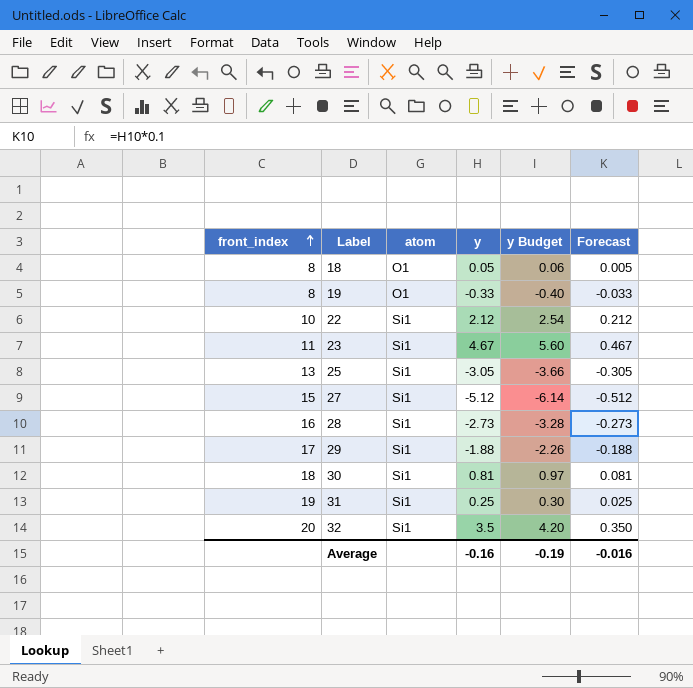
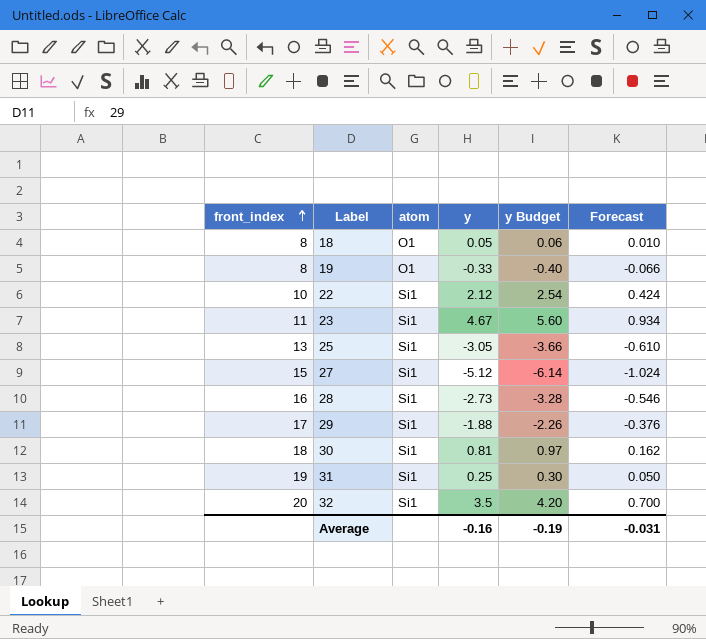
column Forecast | formula: [y] * 0.1 -> [y] * 0.2
Average | Forecast: -0.016 -> -0.031

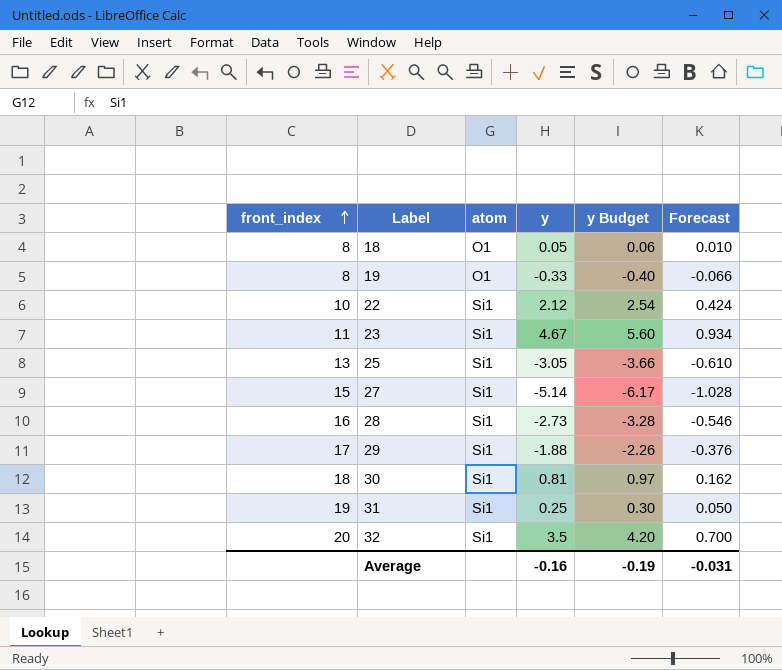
27 | y: -5.12 -> -5.14
27 | y Budget: -6.14 -> -6.17
27 | Forecast: -1.024 -> -1.028

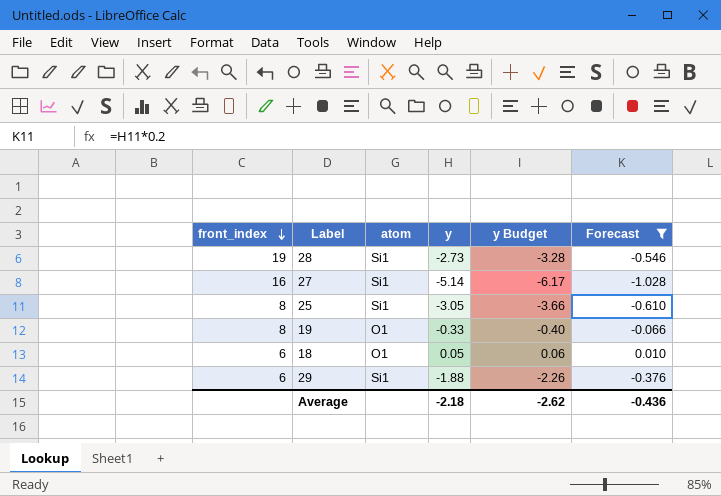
filter: none -> Forecast <= 0.010
row order: front_index ascending -> front_index descending
28 | front_index: 16 -> 19
27 | front_index: 15 -> 16
25 | front_index: 13 -> 8
18 | front_index: 8 -> 6
29 | front_index: 17 -> 6
Average | y: -0.16 -> -2.18
Average | y Budget: -0.19 -> -2.62
Average | Forecast: -0.031 -> -0.436

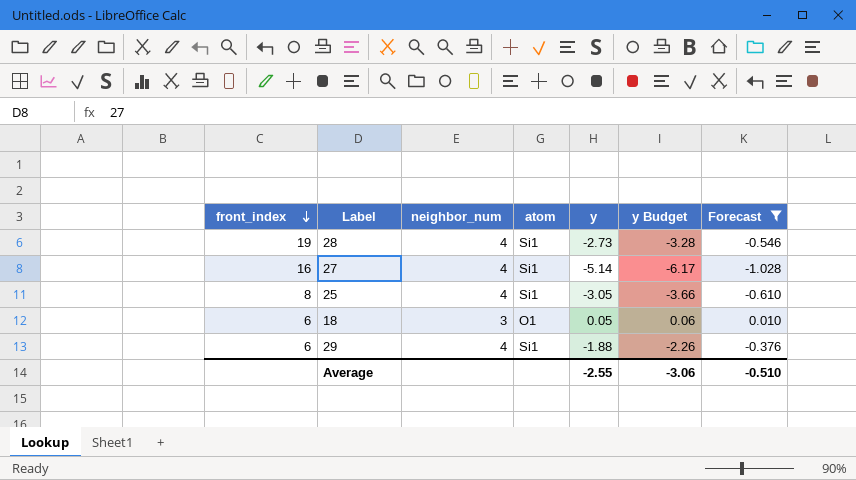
column neighbor_num | position: none -> 3
row 19: 8 | O1 | -0.33 | -0.40 | -0.066 -> none
Average | y: -2.18 -> -2.55
Average | y Budget: -2.62 -> -3.06
Average | Forecast: -0.436 -> -0.510

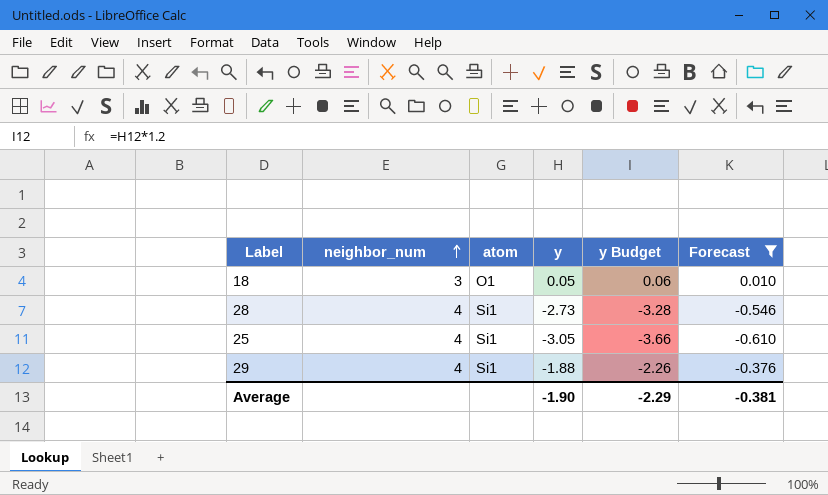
row order: front_index descending -> neighbor_num ascending
column front_index | position: 1 -> none
row 27: 16 | 4 | Si1 | -5.14 | -6.17 | -1.028 -> none
Average | y: -2.55 -> -1.90
Average | y Budget: -3.06 -> -2.29
Average | Forecast: -0.510 -> -0.381

